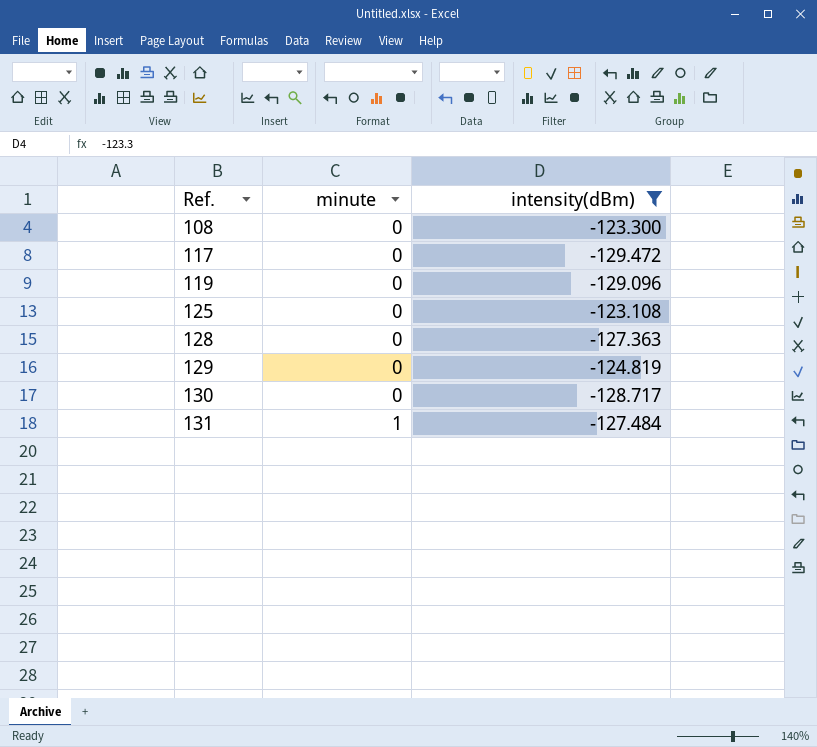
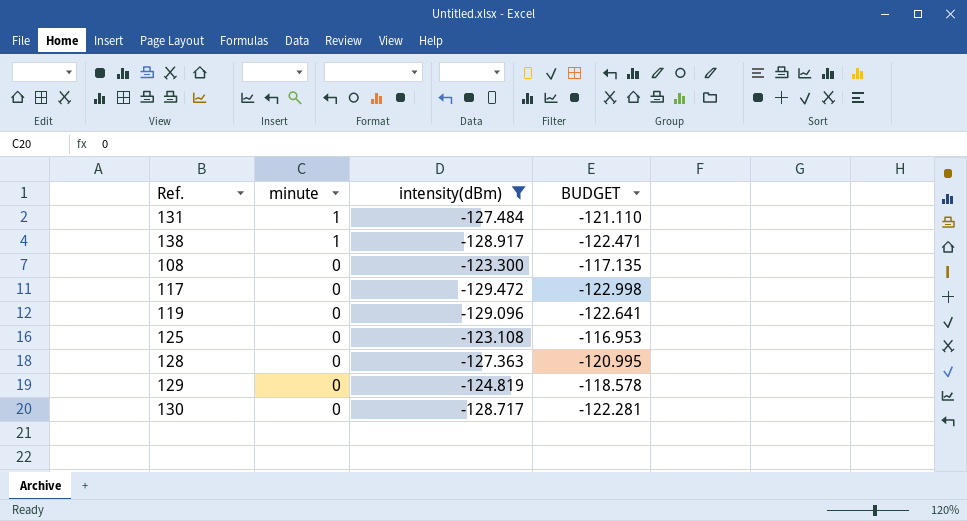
row order: Ref. ascending -> minute descending
column BUDGET | formula: none -> [intensity(dBm)] * 0.95
row 138: none -> 1 | -128.917 | -122.471

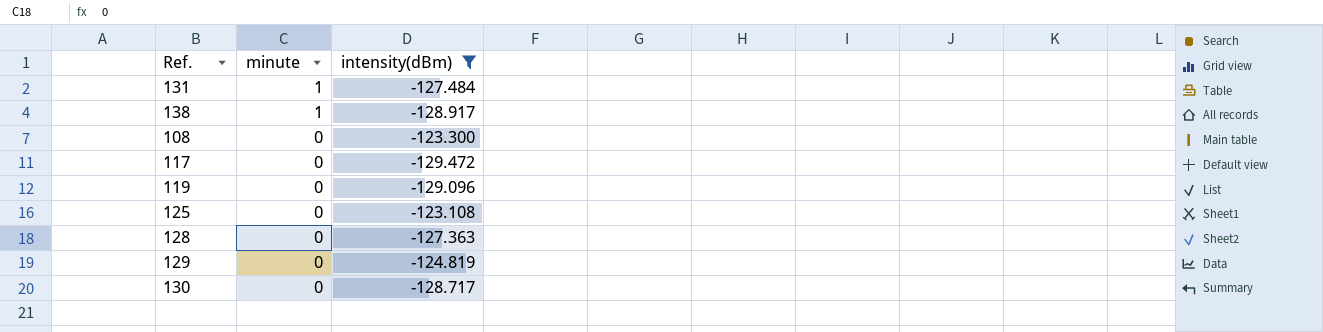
column BUDGET | formula: [intensity(dBm)] * 0.95 -> none

